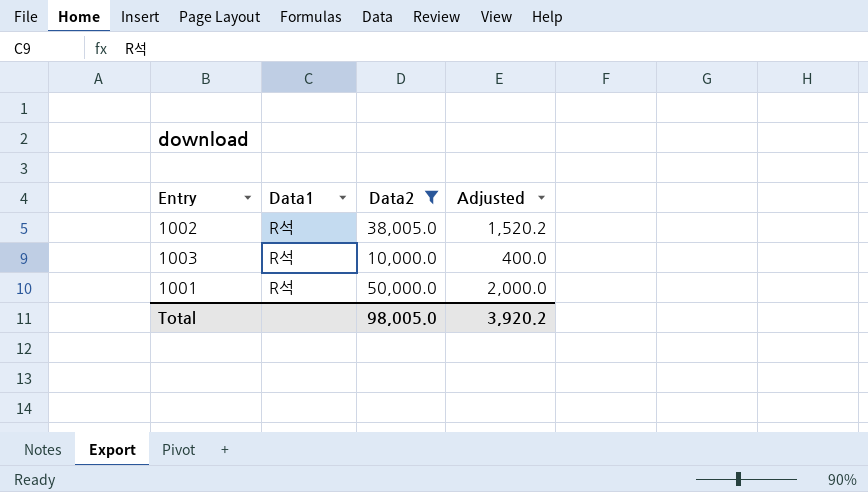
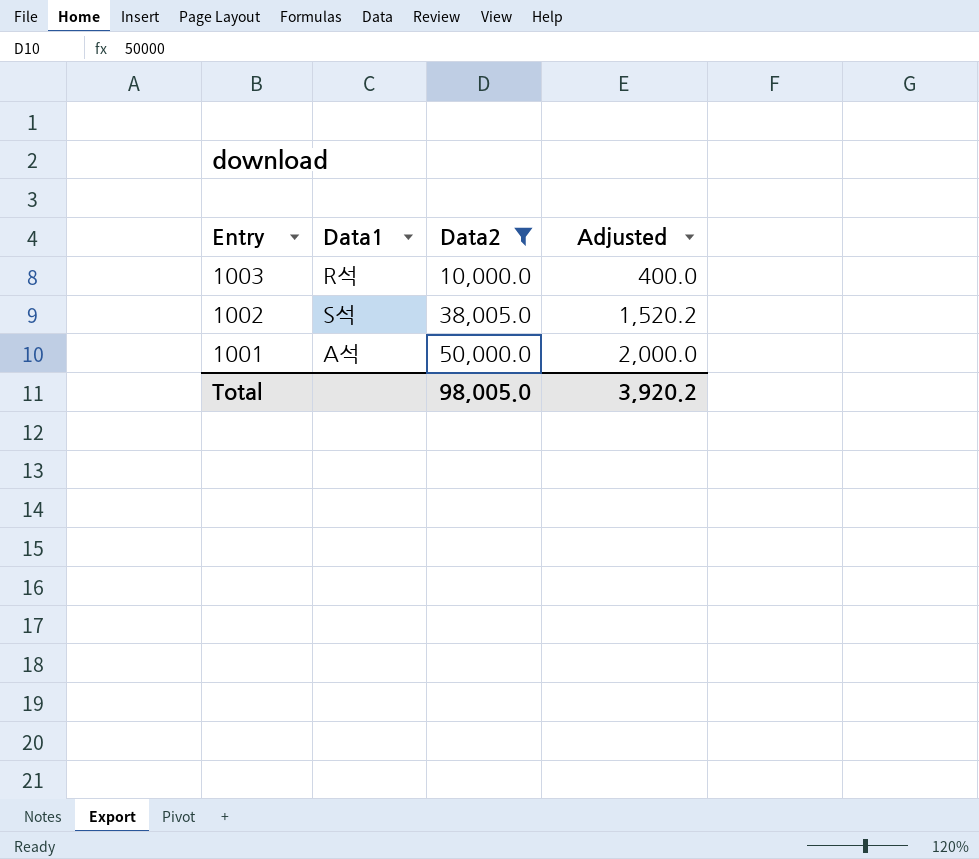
row order: none -> Entry descending
1002 | Data1: R석 -> S석
1001 | Data1: R석 -> A석

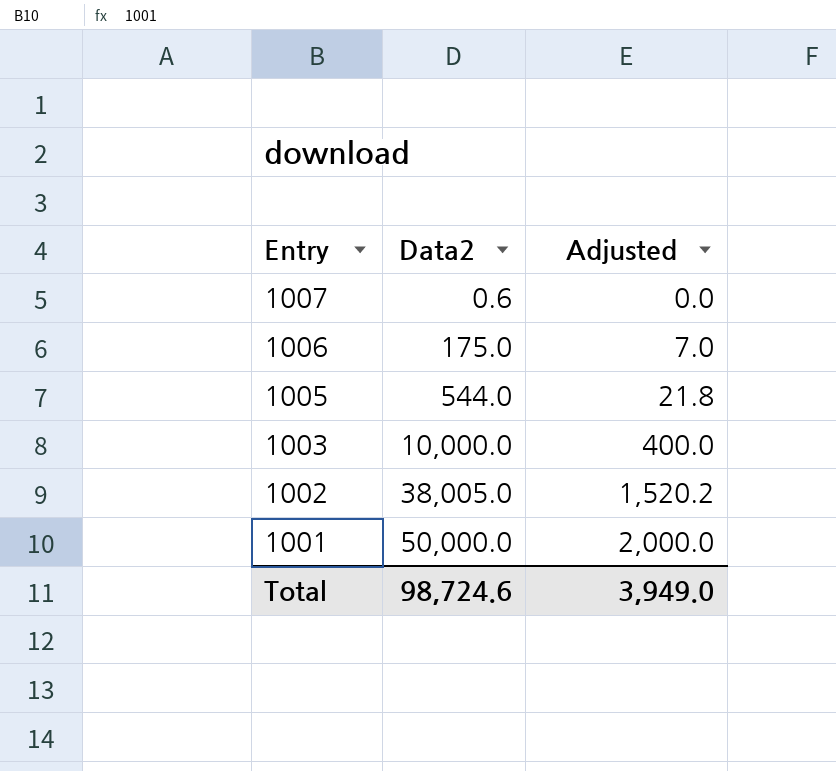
filter: Data2 >= 10,000.0 -> none
column Data1 | position: 2 -> none
Total | Data2: 98,005.0 -> 98,724.6
Total | Adjusted: 3,920.2 -> 3,949.0

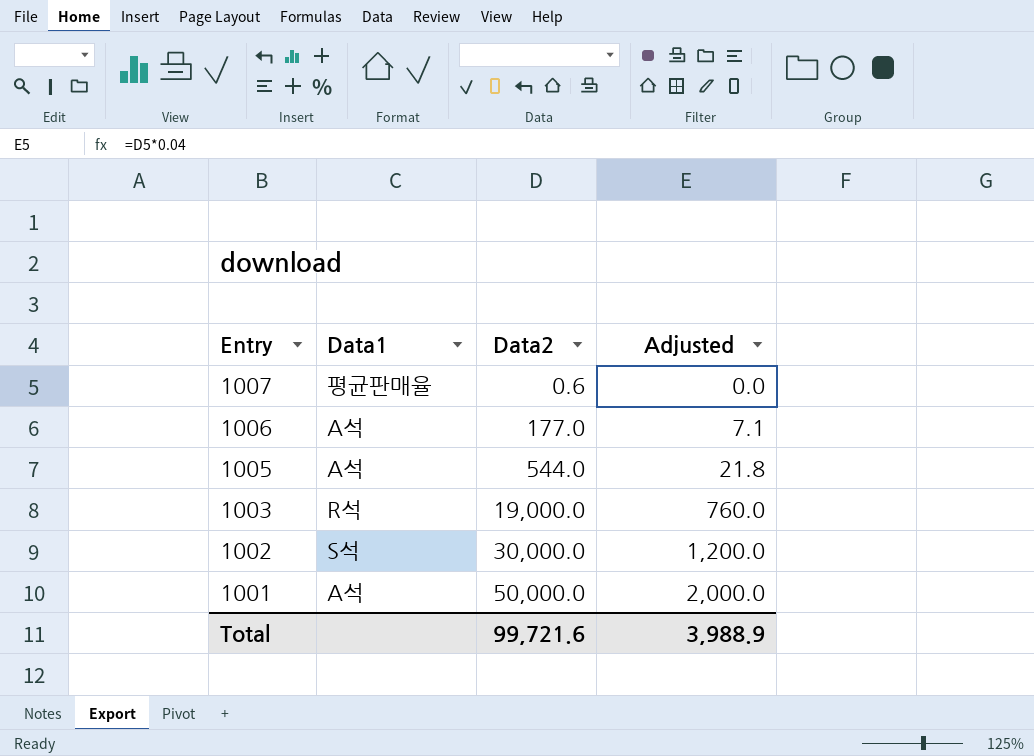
column Data1 | position: none -> 2
1006 | Data2: 175.0 -> 177.0
1006 | Adjusted: 7.0 -> 7.1
1003 | Data2: 10,000.0 -> 19,000.0
1003 | Adjusted: 400.0 -> 760.0
1002 | Data2: 38,005.0 -> 30,000.0
1002 | Adjusted: 1,520.2 -> 1,200.0
Total | Data2: 98,724.6 -> 99,721.6
Total | Adjusted: 3,949.0 -> 3,988.9

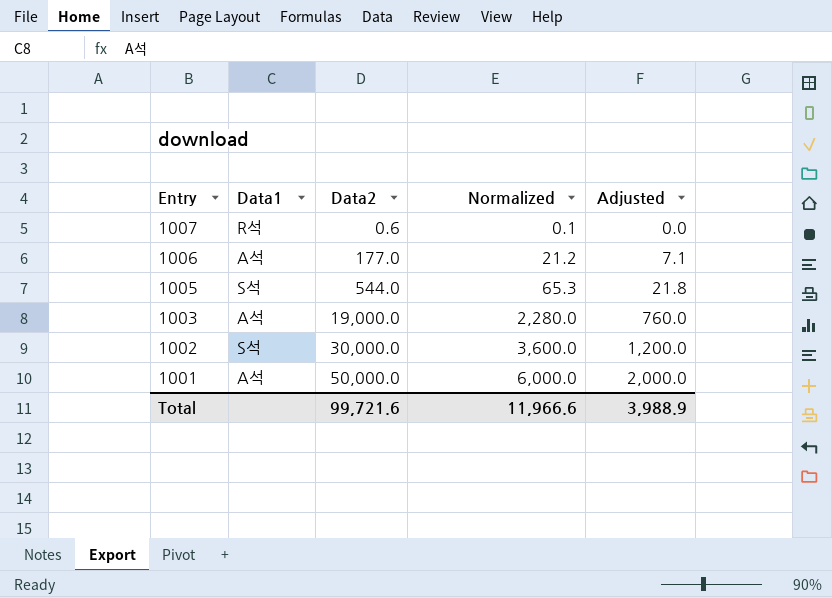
column Normalized | formula: none -> [Data2] * 0.12
1007 | Data1: 평균판매율 -> R석
1005 | Data1: A석 -> S석
1003 | Data1: R석 -> A석

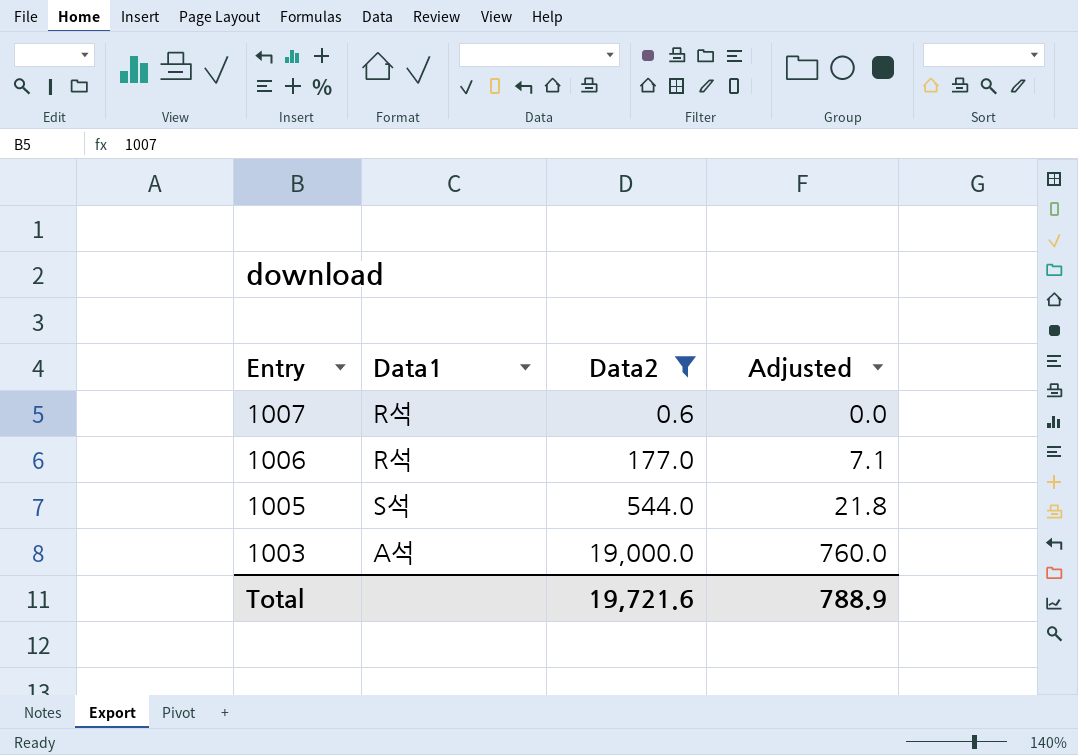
filter: none -> Data2 <= 19,000.0
column Normalized | formula: [Data2] * 0.12 -> none
1006 | Data1: A석 -> R석
Total | Data2: 99,721.6 -> 19,721.6
Total | Adjusted: 3,988.9 -> 788.9

